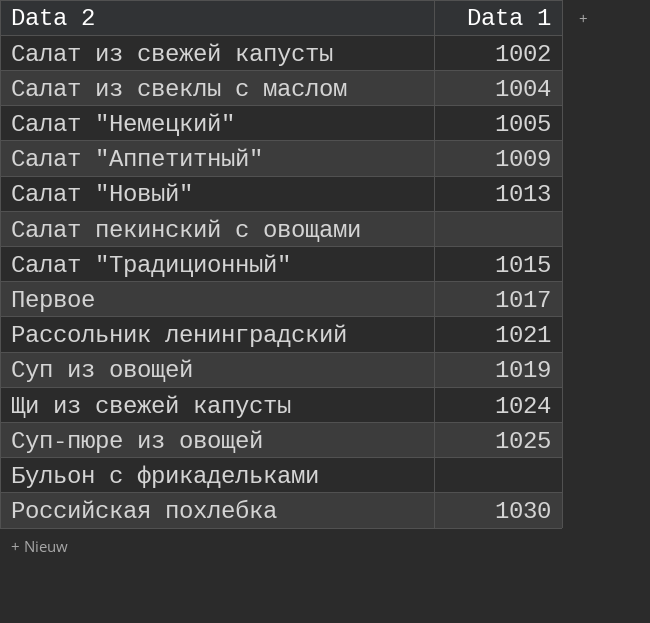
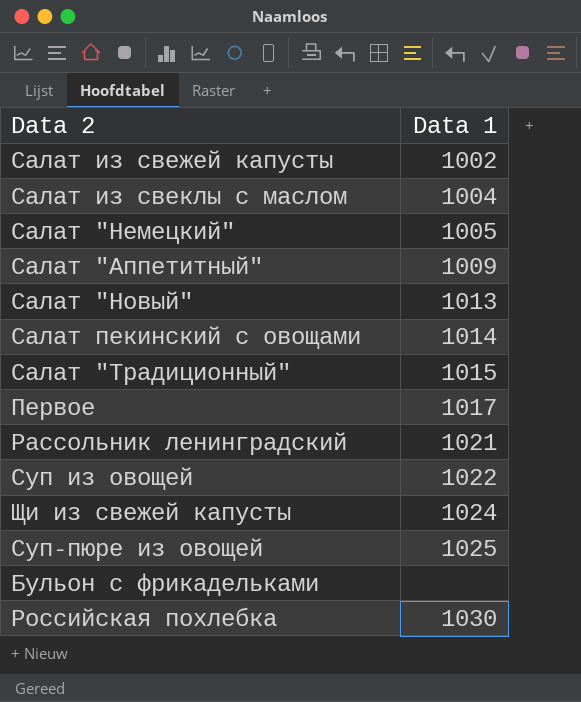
Салат пекинский с овощами | Data 1: none -> 1014
Суп из овощей | Data 1: 1019 -> 1022

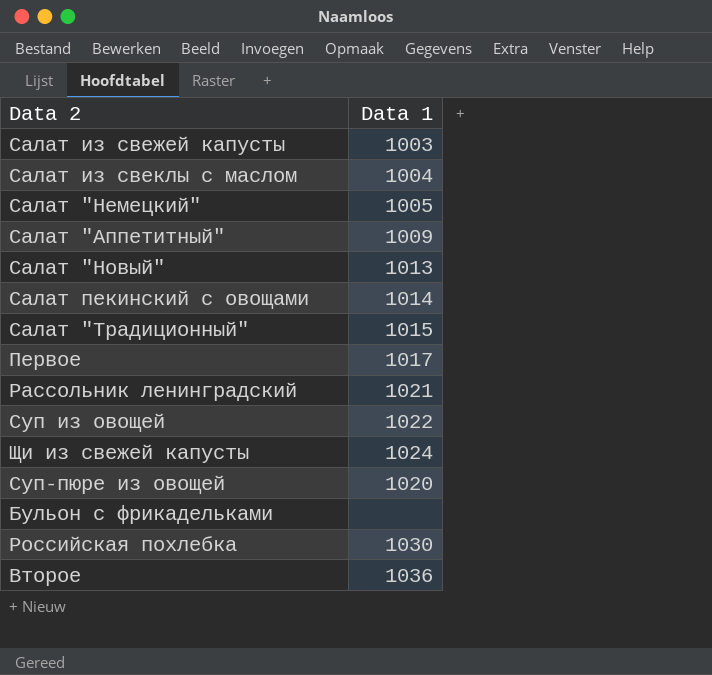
Салат из свежей капусты | Data 1: 1002 -> 1003
Суп-пюре из овощей | Data 1: 1025 -> 1020
row Второе: none -> 1036

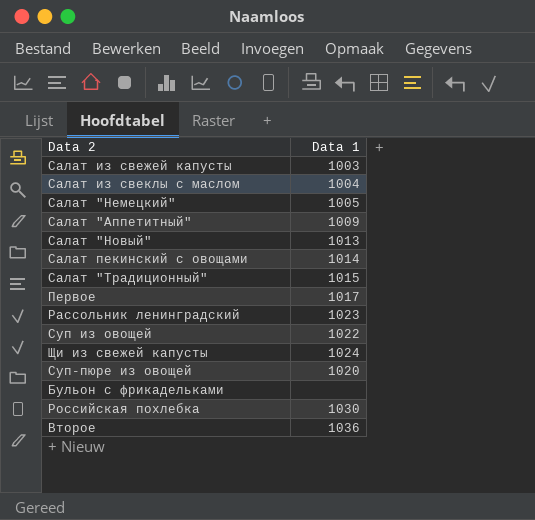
Рассольник ленинградский | Data 1: 1021 -> 1023

